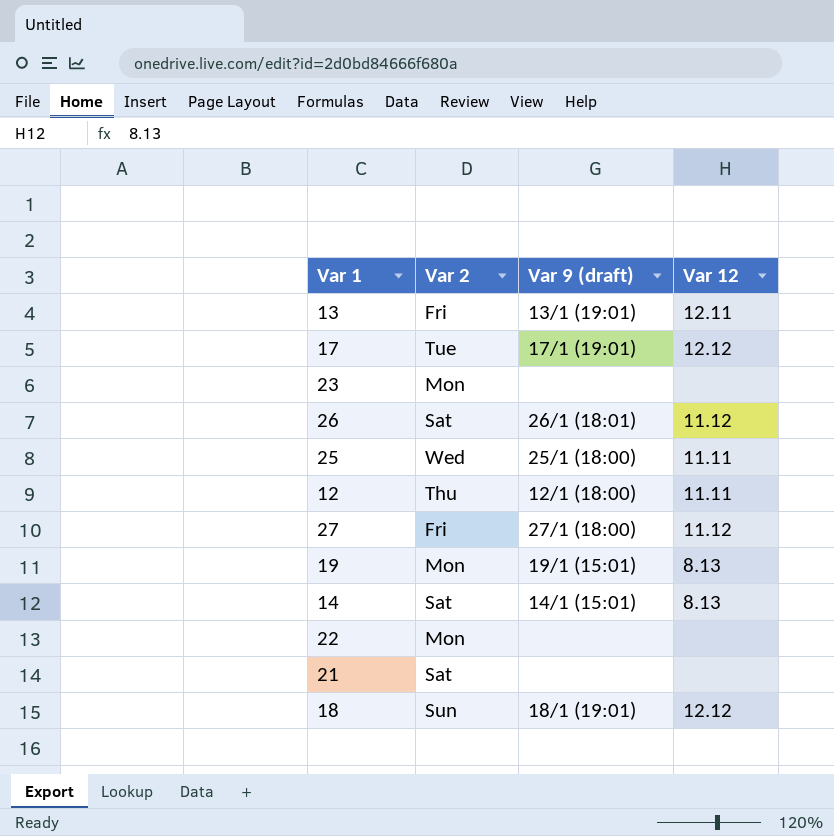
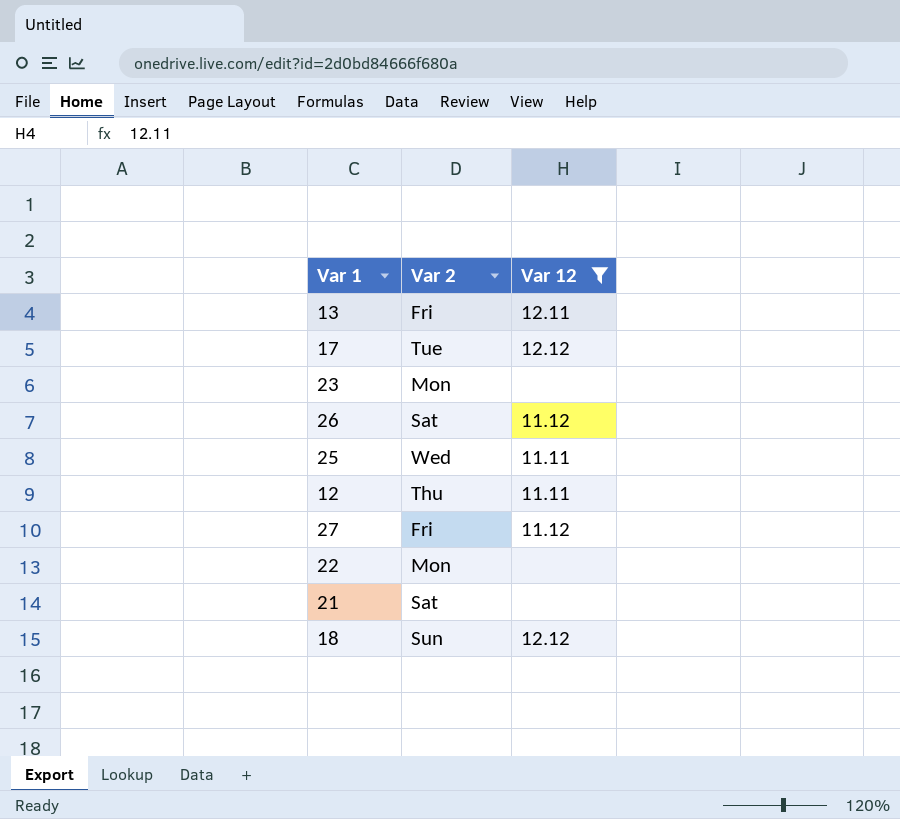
filter: none -> Var 12 != 8.13
column Var 9 (draft) | position: 3 -> none

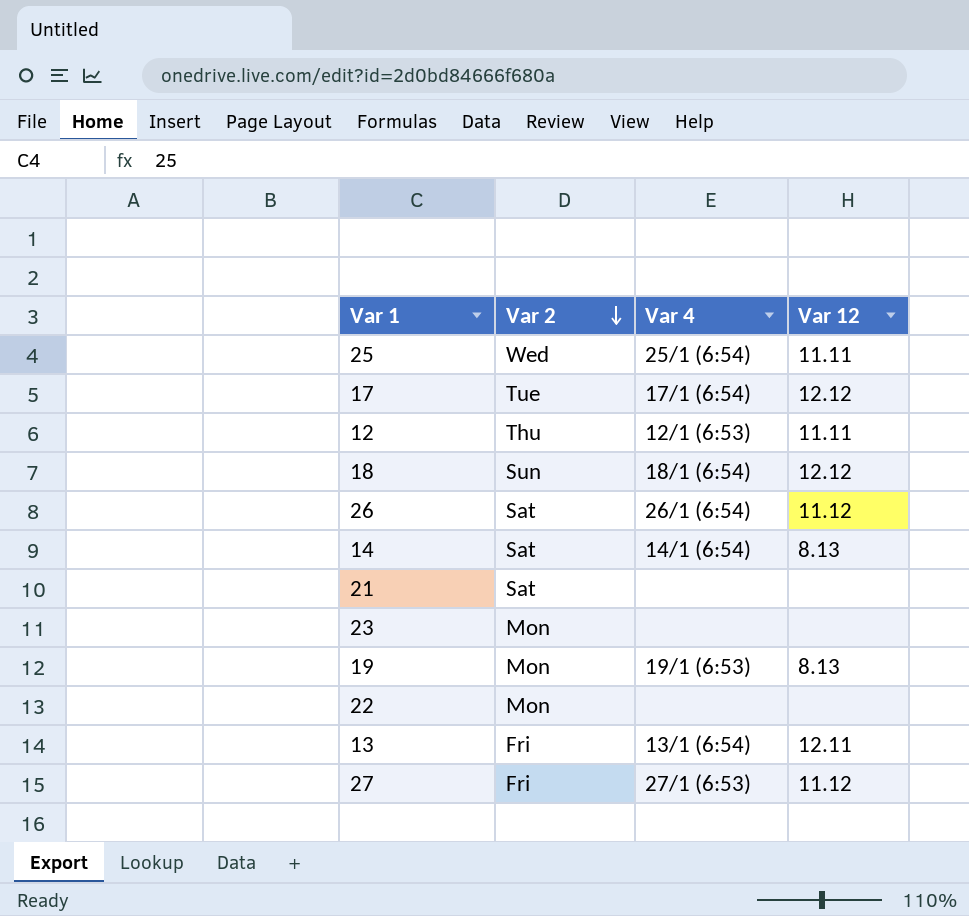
filter: Var 12 != 8.13 -> none
row order: none -> Var 2 descending
column Var 4 | position: none -> 3

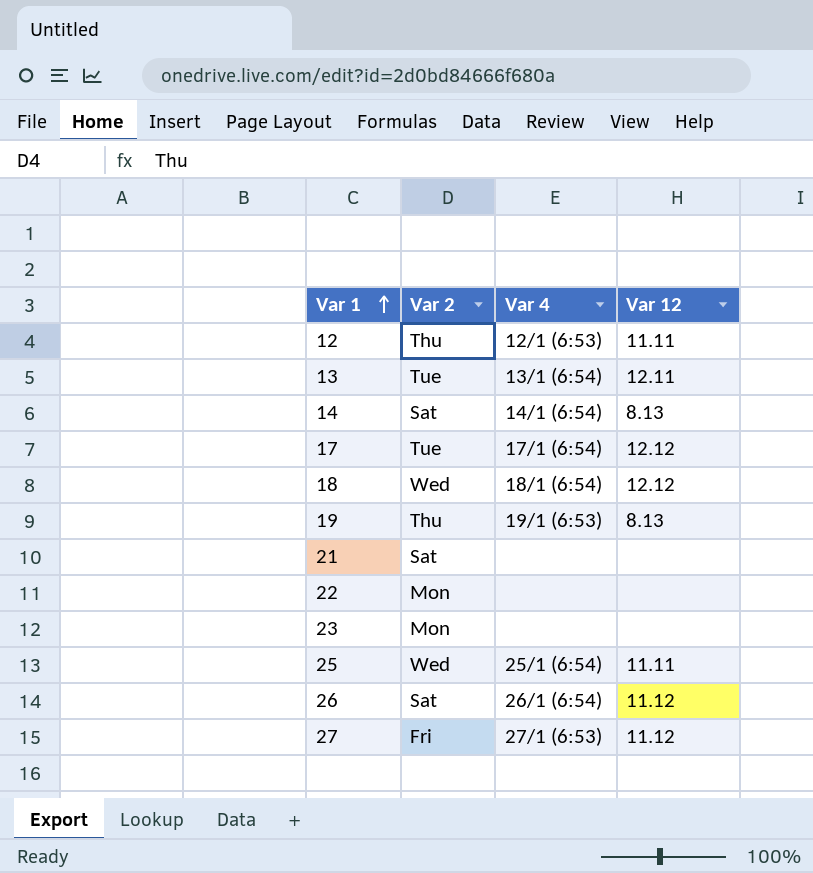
row order: Var 2 descending -> Var 1 ascending
13 | Var 2: Fri -> Tue
18 | Var 2: Sun -> Wed
19 | Var 2: Mon -> Thu

